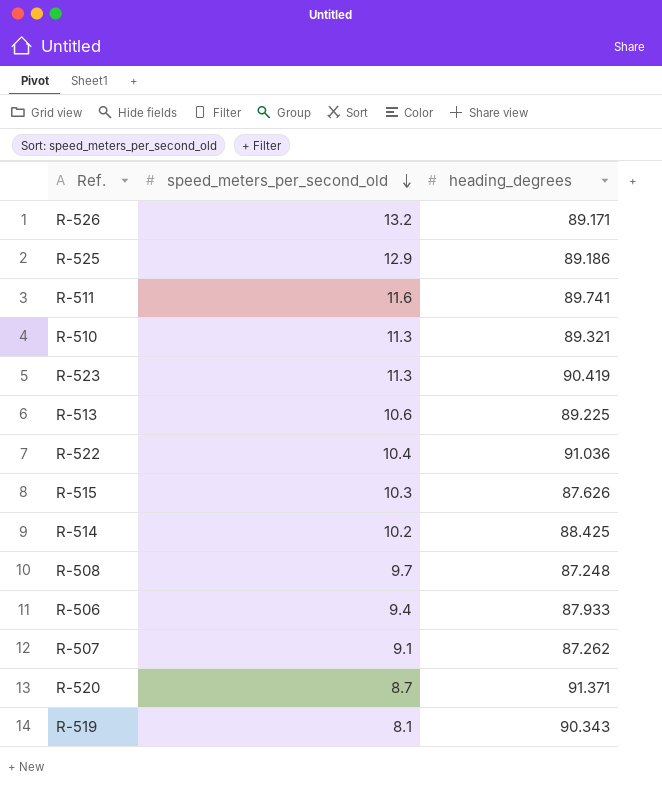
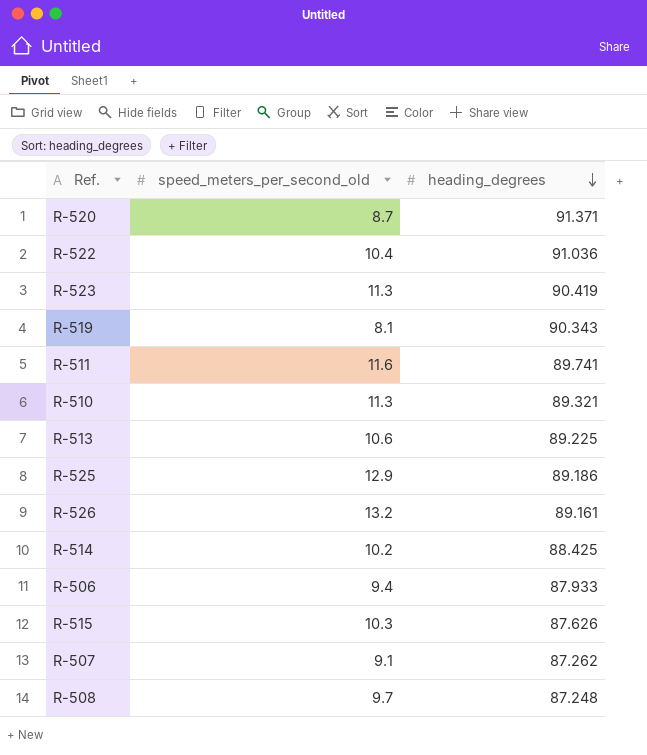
row order: speed_meters_per_second_old descending -> heading_degrees descending
R-526 | heading_degrees: 89.171 -> 89.161

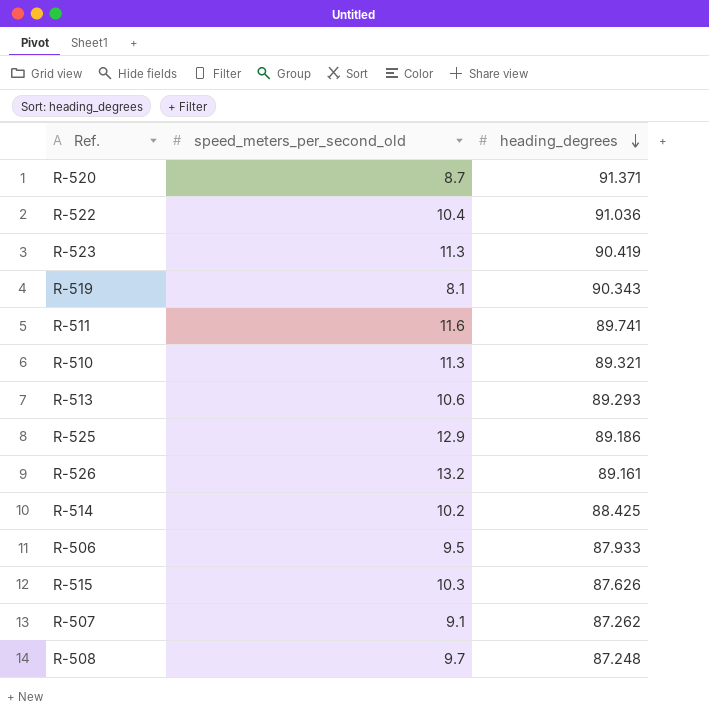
R-513 | heading_degrees: 89.225 -> 89.293
R-506 | speed_meters_per_second_old: 9.4 -> 9.5

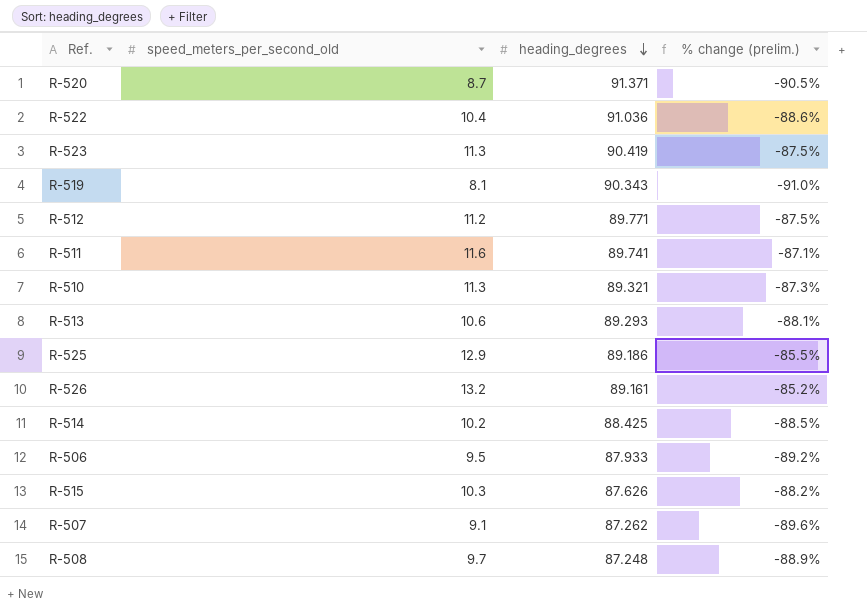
column % change (prelim.) | formula: none -> ([speed_meters_per_second_old] - [heading_degrees]) / [heading_degrees]
row R-512: none -> 11.2 | 89.771 | -87.5%

